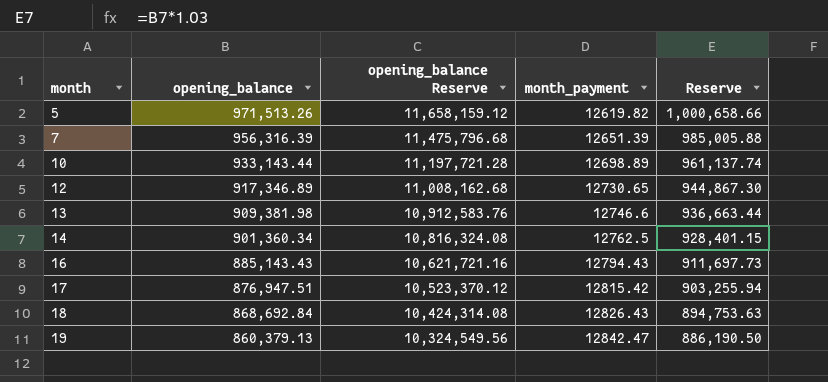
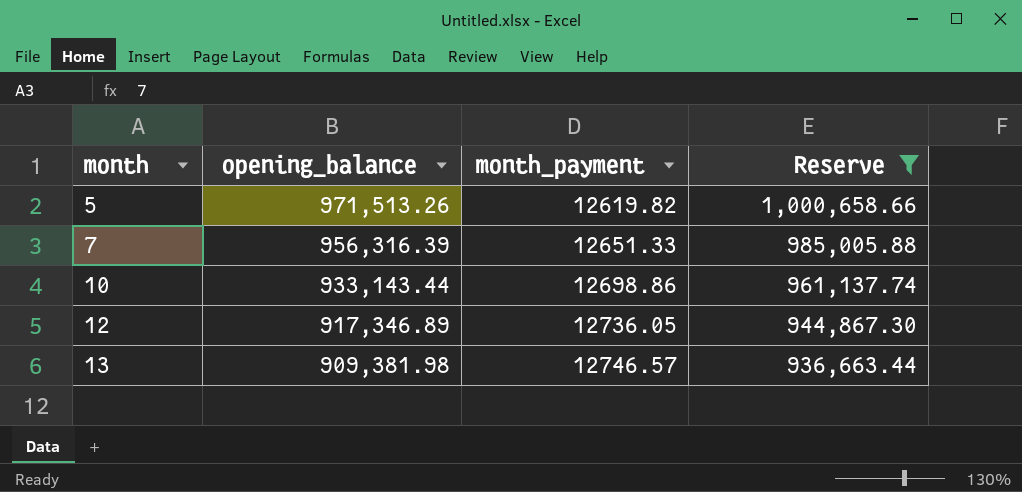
filter: none -> Reserve >= 936,663.44
column opening_balance Reserve | formula: [opening_balance] * 12 -> none
7 | month_payment: 12651.39 -> 12651.33
10 | month_payment: 12698.89 -> 12698.86
12 | month_payment: 12730.65 -> 12736.05
13 | month_payment: 12746.6 -> 12746.57

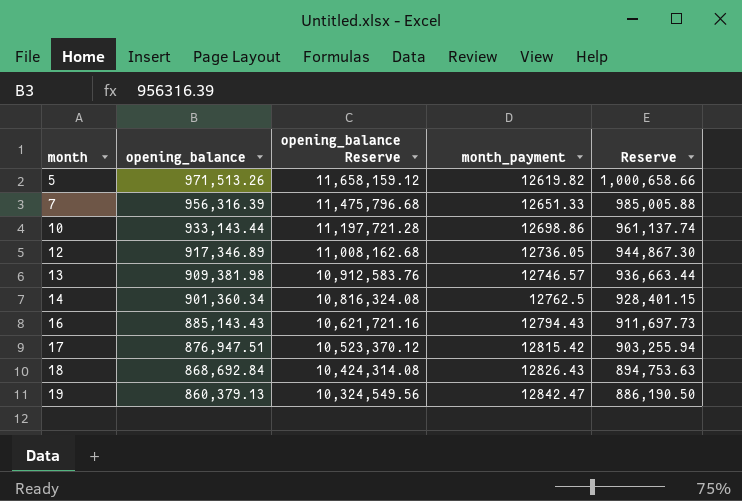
filter: Reserve >= 936,663.44 -> none
column opening_balance Reserve | formula: none -> [opening_balance] * 12

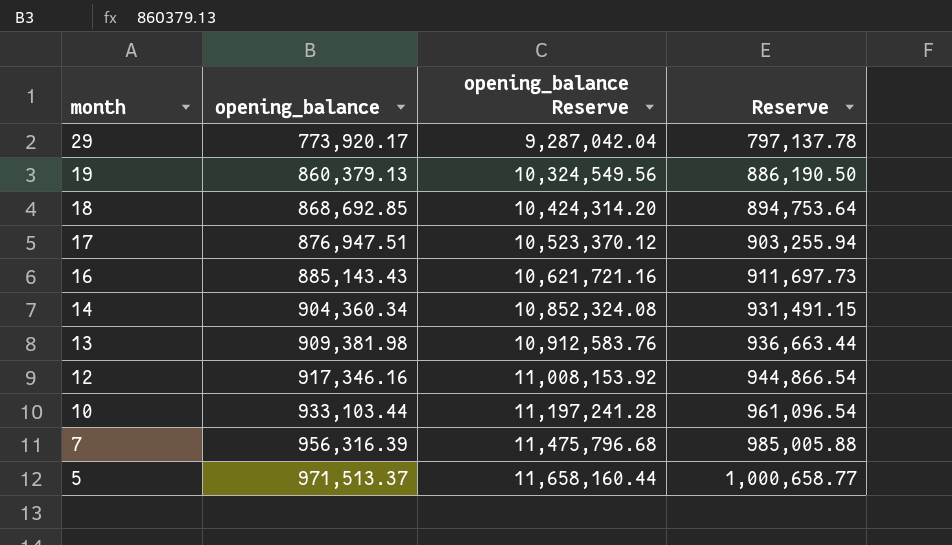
row order: month ascending -> month descending
column month_payment | position: 4 -> none
row 29: none -> 773,920.17 | 9,287,042.04 | 797,137.78
18 | opening_balance: 868,692.84 -> 868,692.85
18 | opening_balance Reserve: 10,424,314.08 -> 10,424,314.20
18 | Reserve: 894,753.63 -> 894,753.64
14 | opening_balance: 901,360.34 -> 904,360.34
14 | opening_balance Reserve: 10,816,324.08 -> 10,852,324.08
14 | Reserve: 928,401.15 -> 931,491.15
12 | opening_balance: 917,346.89 -> 917,346.16
12 | opening_balance Reserve: 11,008,162.68 -> 11,008,153.92
12 | Reserve: 944,867.30 -> 944,866.54
10 | opening_balance: 933,143.44 -> 933,103.44
10 | opening_balance Reserve: 11,197,721.28 -> 11,197,241.28
10 | Reserve: 961,137.74 -> 961,096.54
5 | opening_balance: 971,513.26 -> 971,513.37
5 | opening_balance Reserve: 11,658,159.12 -> 11,658,160.44
5 | Reserve: 1,000,658.66 -> 1,000,658.77

